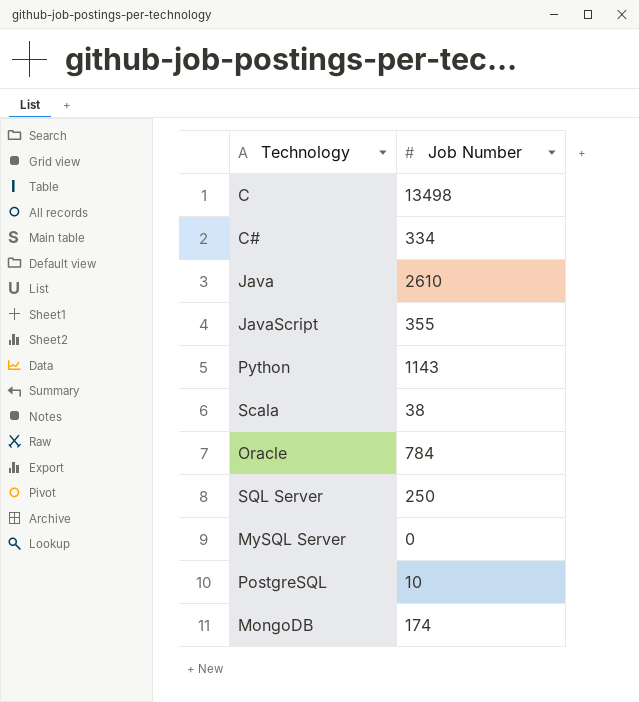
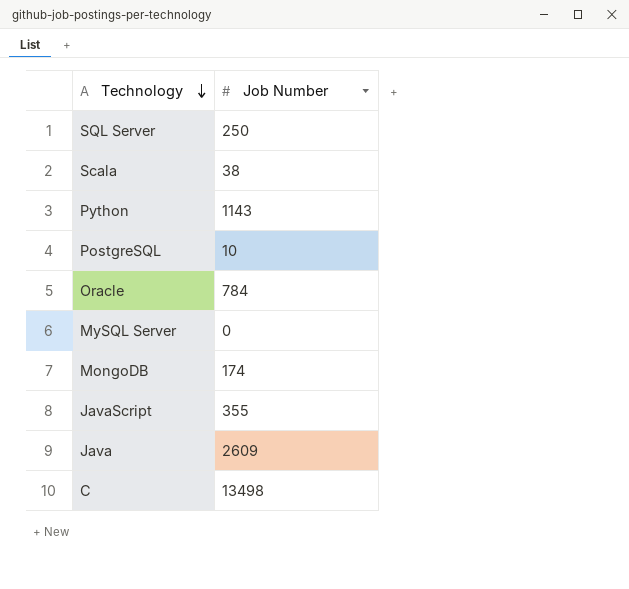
row order: none -> Technology descending
row C#: 334 -> none
Java | Job Number: 2610 -> 2609

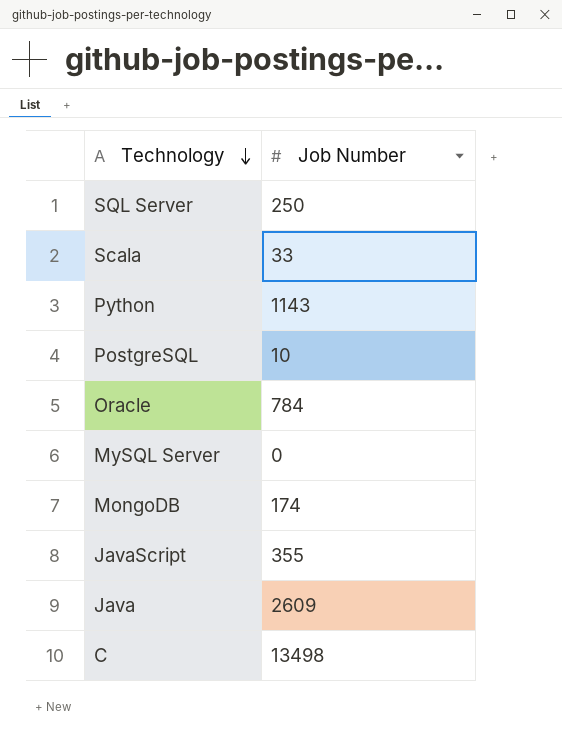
Scala | Job Number: 38 -> 33

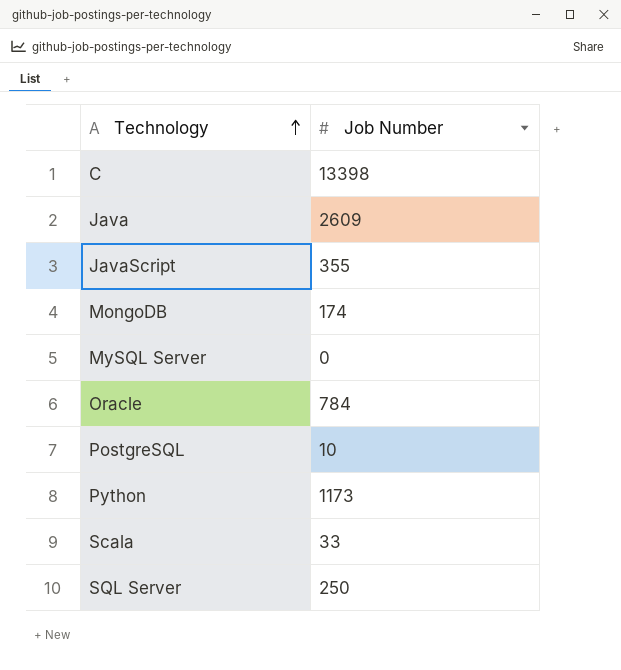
row order: Technology descending -> Technology ascending
C | Job Number: 13498 -> 13398
Python | Job Number: 1143 -> 1173

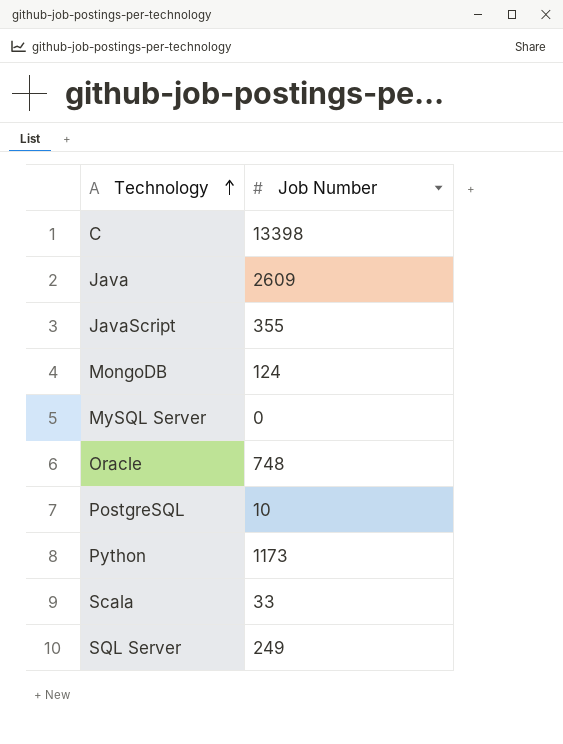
MongoDB | Job Number: 174 -> 124
Oracle | Job Number: 784 -> 748
SQL Server | Job Number: 250 -> 249

